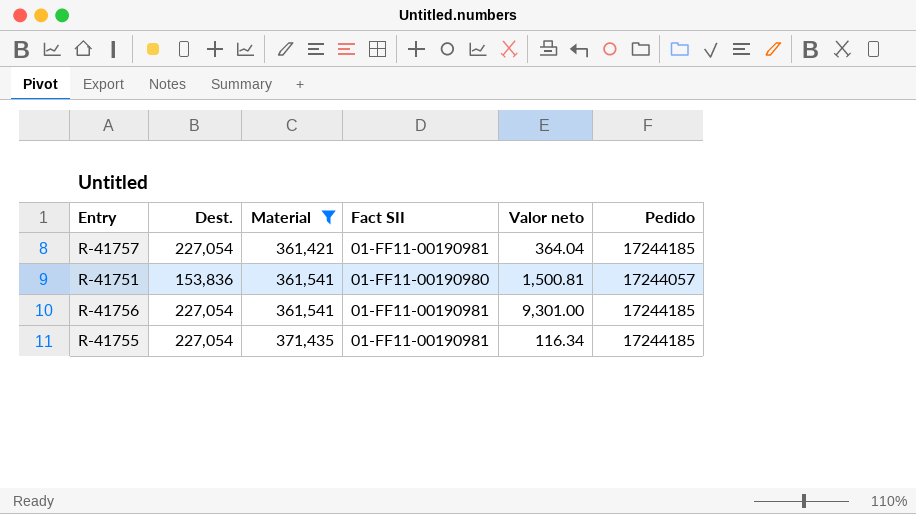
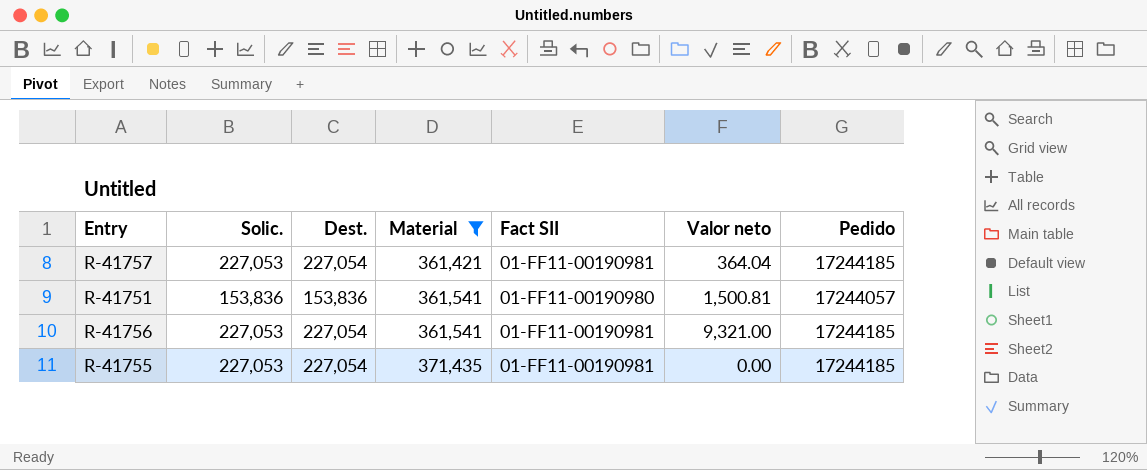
column Solic. | position: none -> 2
R-41756 | Valor neto: 9,301.00 -> 9,321.00
R-41755 | Valor neto: 116.34 -> 0.00

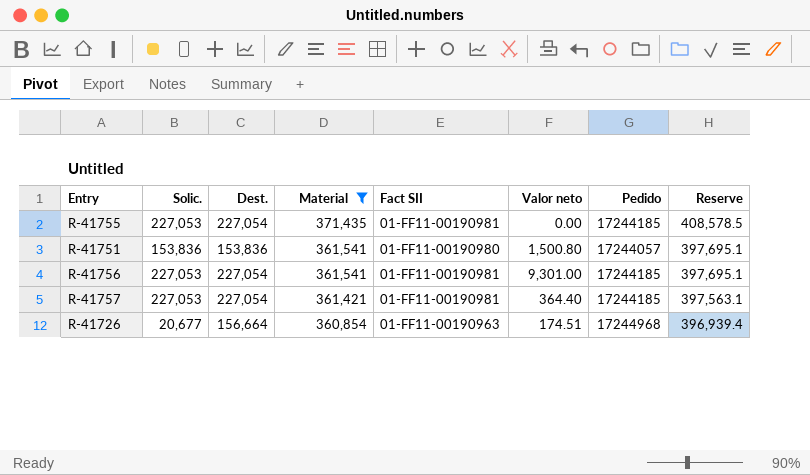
row order: Material ascending -> Material descending
column Reserve | formula: none -> [Material] * 1.1
R-41751 | Valor neto: 1,500.81 -> 1,500.80
R-41756 | Valor neto: 9,321.00 -> 9,301.00
R-41757 | Valor neto: 364.04 -> 364.40
row R-41726: none -> 20,677 | 156,664 | 360,854 | 01-FF11-00190963 | 174.51 | 17244968 | 396,939.4

